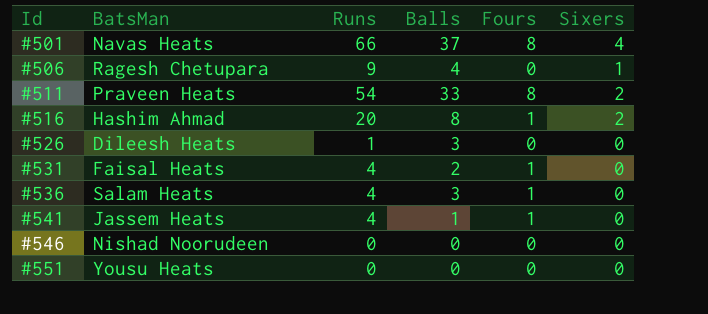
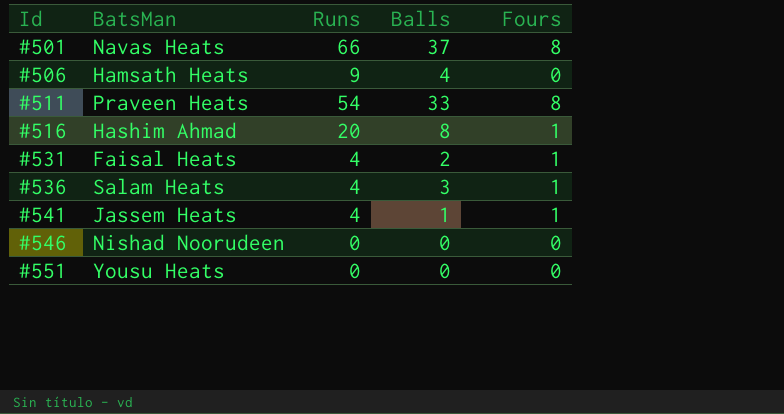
column Sixers | position: 6 -> none
row #526: Dileesh Heats | 1 | 3 | 0 | 0 -> none
#506 | BatsMan: Ragesh Chetupara -> Hamsath Heats

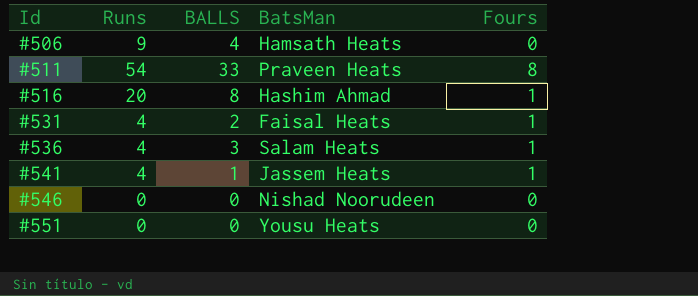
column name: Balls -> BALLS
column BatsMan | position: 2 -> 4
row #501: Navas Heats | 66 | 37 | 8 -> none

